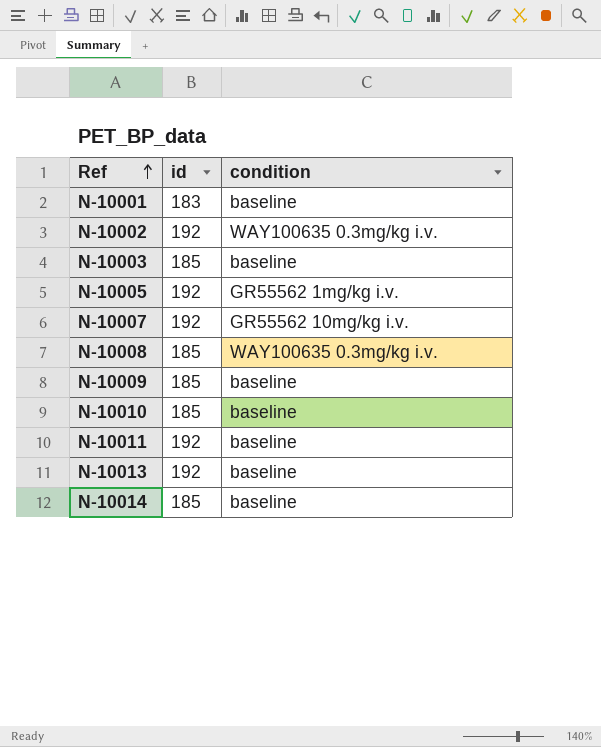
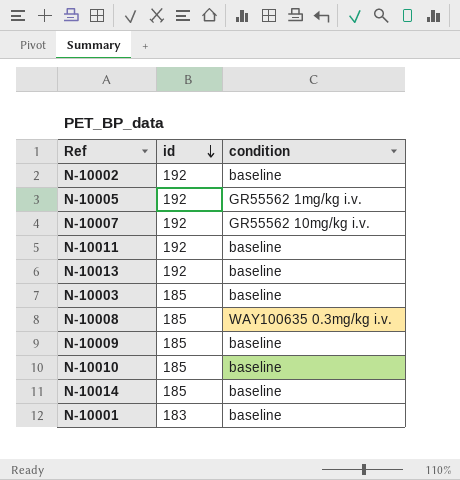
row order: Ref ascending -> id descending
N-10002 | condition: WAY100635 0.3mg/kg i.v. -> baseline

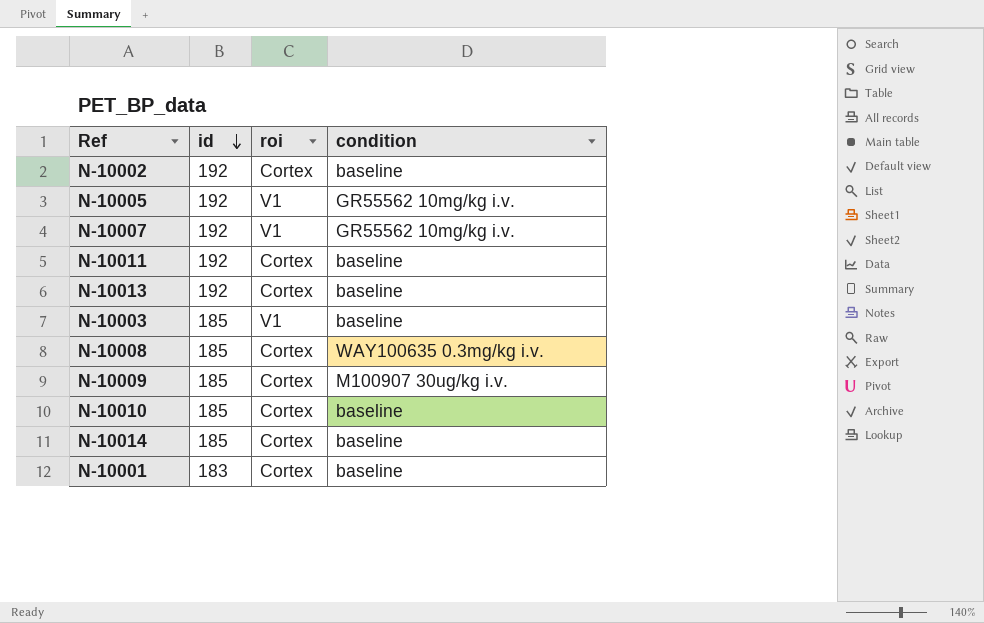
column roi | position: none -> 3
N-10005 | condition: GR55562 1mg/kg i.v. -> GR55562 10mg/kg i.v.
N-10009 | condition: baseline -> M100907 30ug/kg i.v.

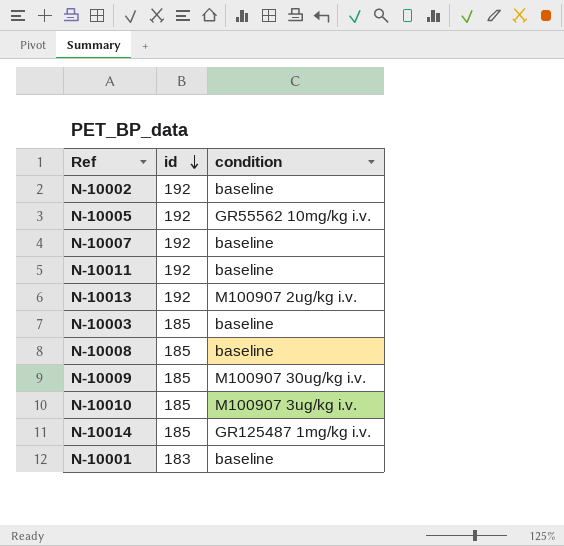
column roi | position: 3 -> none
N-10007 | condition: GR55562 10mg/kg i.v. -> baseline
N-10013 | condition: baseline -> M100907 2ug/kg i.v.
N-10008 | condition: WAY100635 0.3mg/kg i.v. -> baseline
N-10010 | condition: baseline -> M100907 3ug/kg i.v.
N-10014 | condition: baseline -> GR125487 1mg/kg i.v.

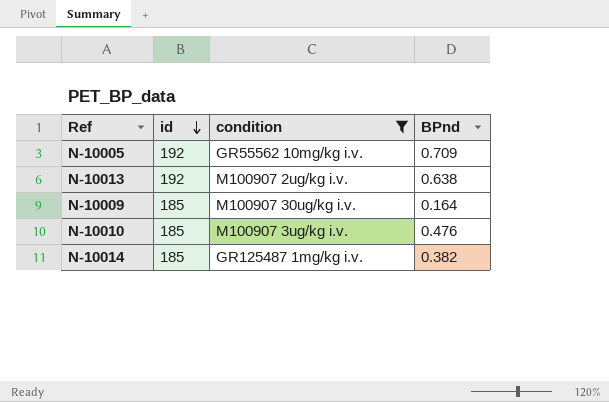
filter: none -> condition != baseline
column BPnd | position: none -> 4

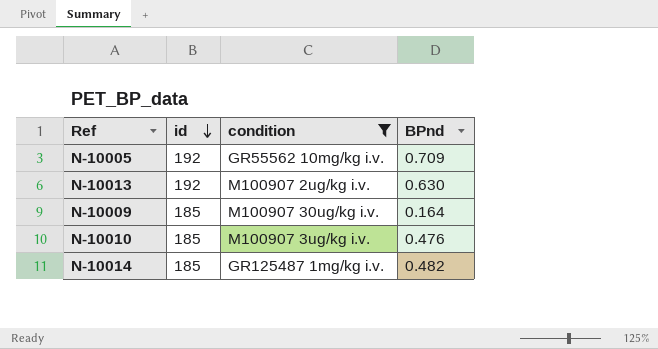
N-10013 | BPnd: 0.638 -> 0.630
N-10014 | BPnd: 0.382 -> 0.482

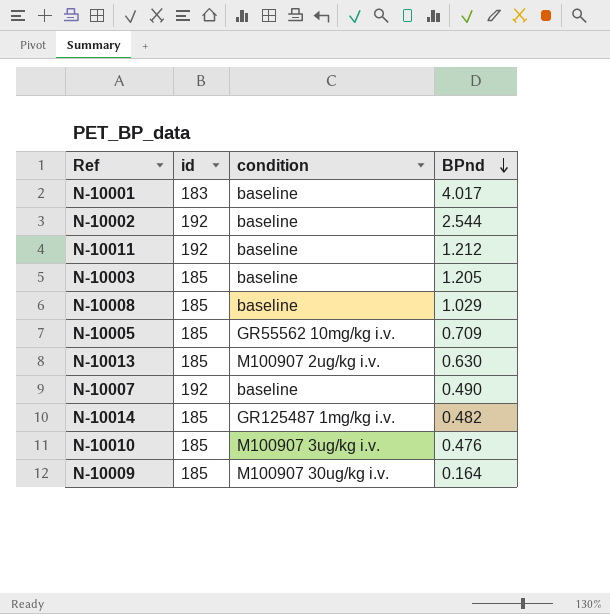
filter: condition != baseline -> none
row order: id descending -> BPnd descending
N-10005 | id: 192 -> 185
N-10013 | id: 192 -> 185

